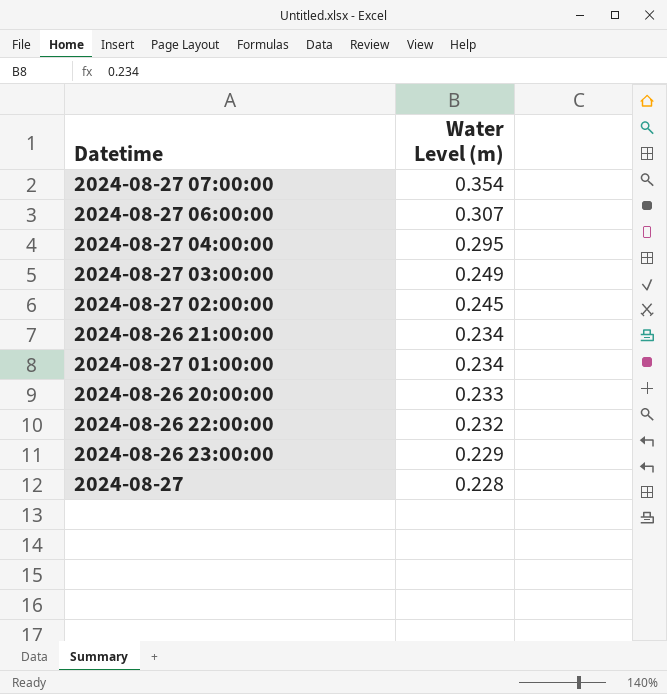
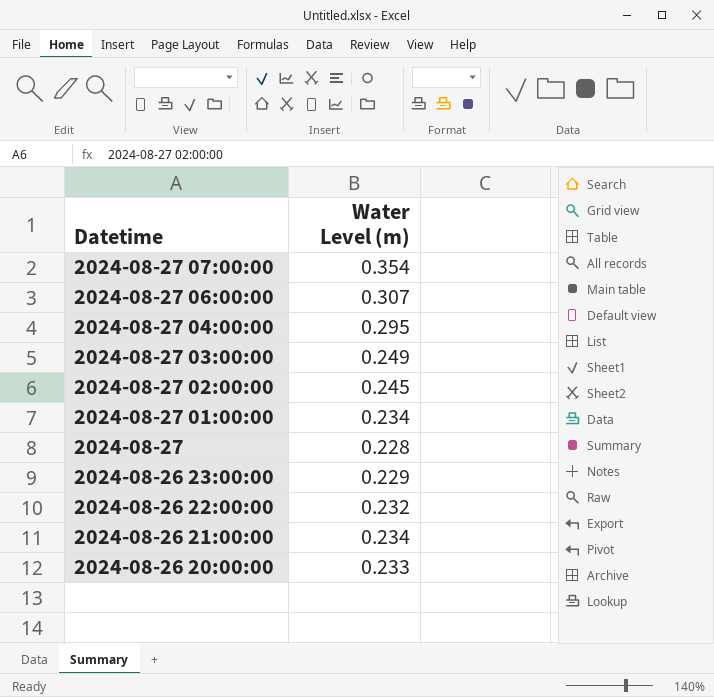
row order: Water Level (m) descending -> Datetime descending

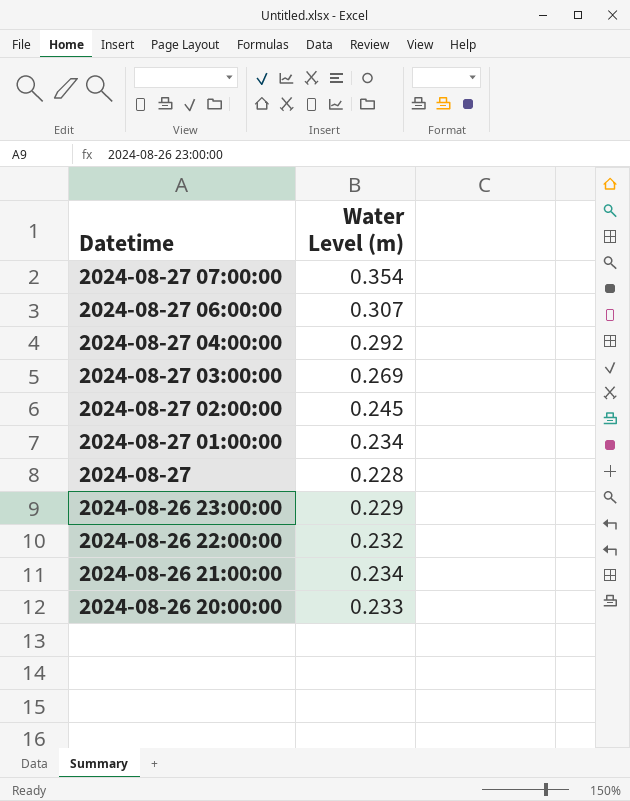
2024-08-27 04:00:00 | Water Level (m): 0.295 -> 0.292
2024-08-27 03:00:00 | Water Level (m): 0.249 -> 0.269

